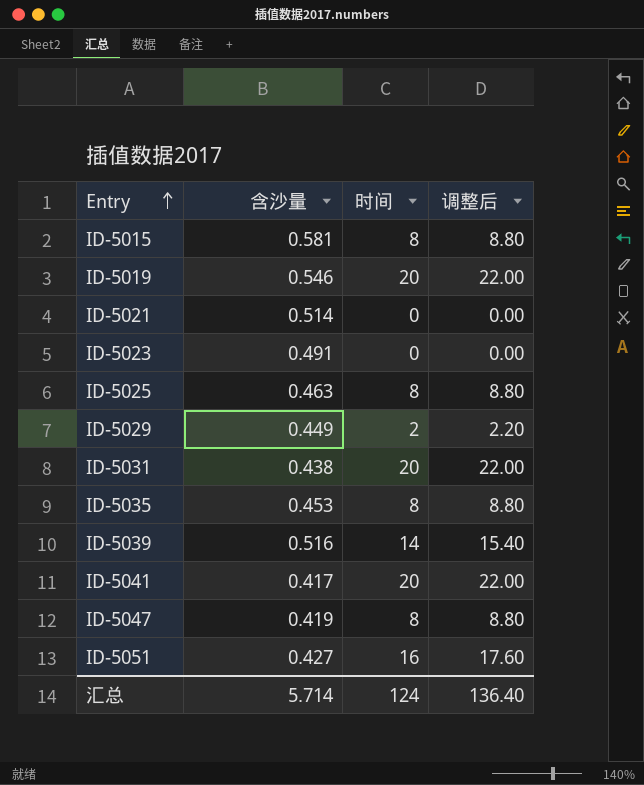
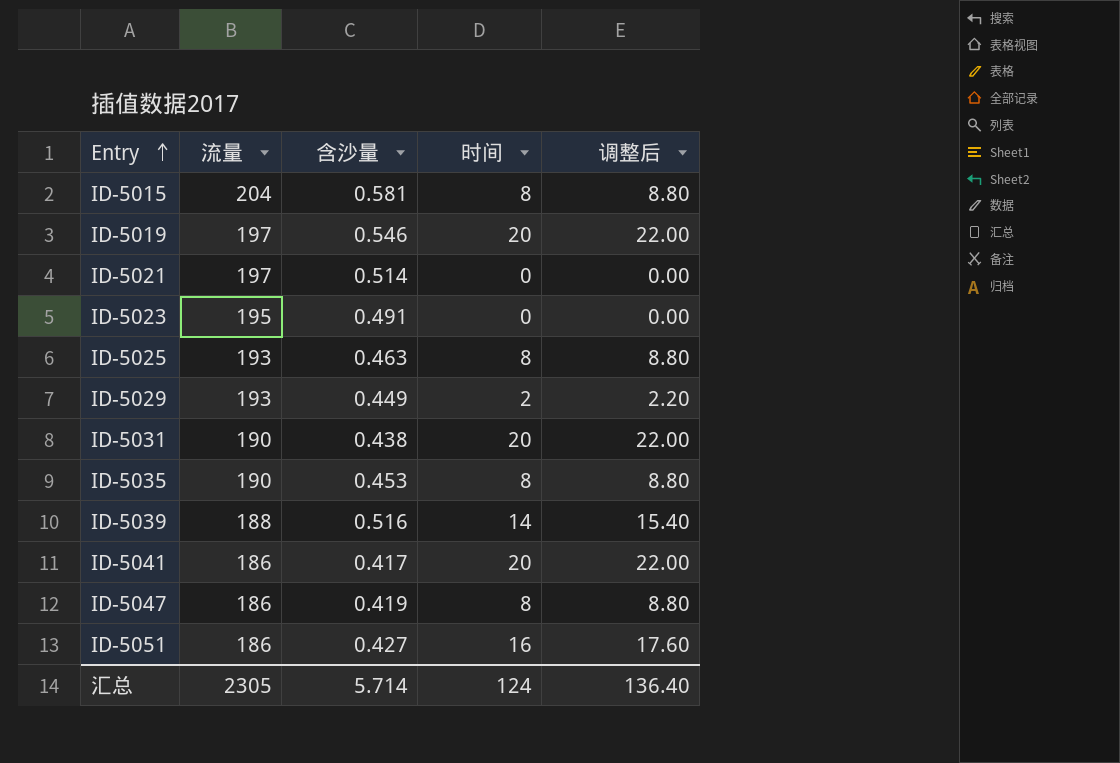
column 流量 | position: none -> 2

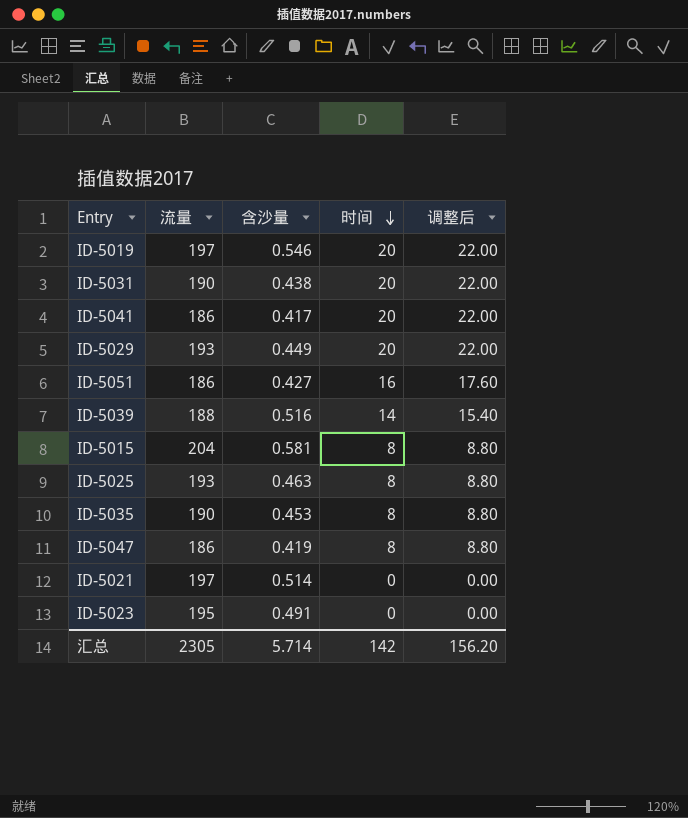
row order: Entry ascending -> 时间 descending
ID-5029 | 时间: 2 -> 20
ID-5029 | 调整后: 2.20 -> 22.00
汇总 | 时间: 124 -> 142
汇总 | 调整后: 136.40 -> 156.20

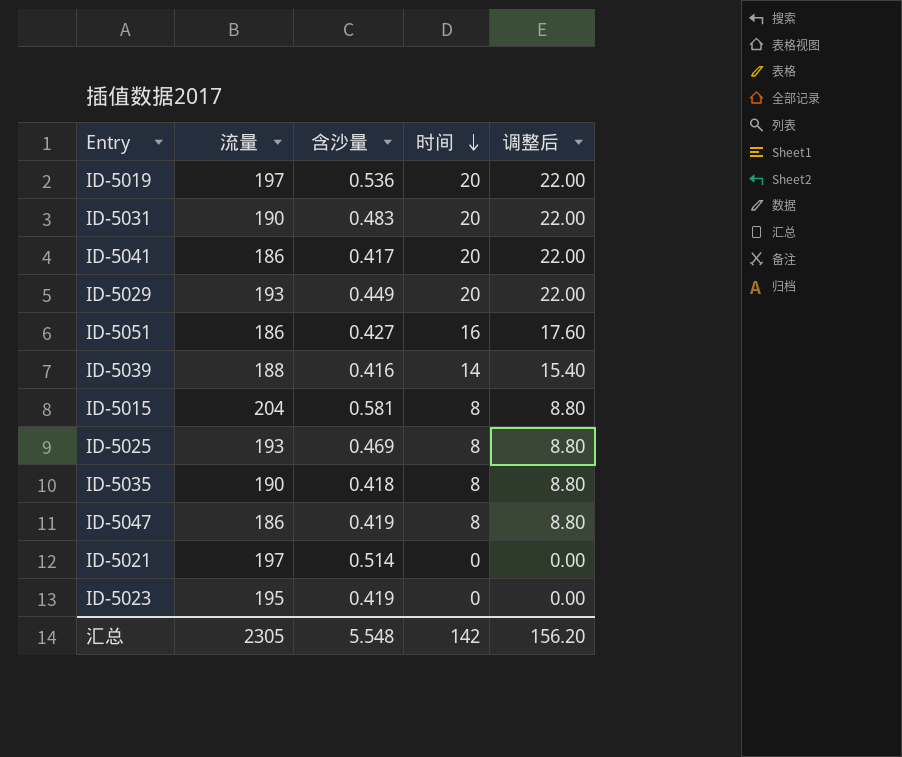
ID-5019 | 含沙量: 0.546 -> 0.536
ID-5031 | 含沙量: 0.438 -> 0.483
ID-5039 | 含沙量: 0.516 -> 0.416
ID-5025 | 含沙量: 0.463 -> 0.469
ID-5035 | 含沙量: 0.453 -> 0.418
ID-5023 | 含沙量: 0.491 -> 0.419
汇总 | 含沙量: 5.714 -> 5.548

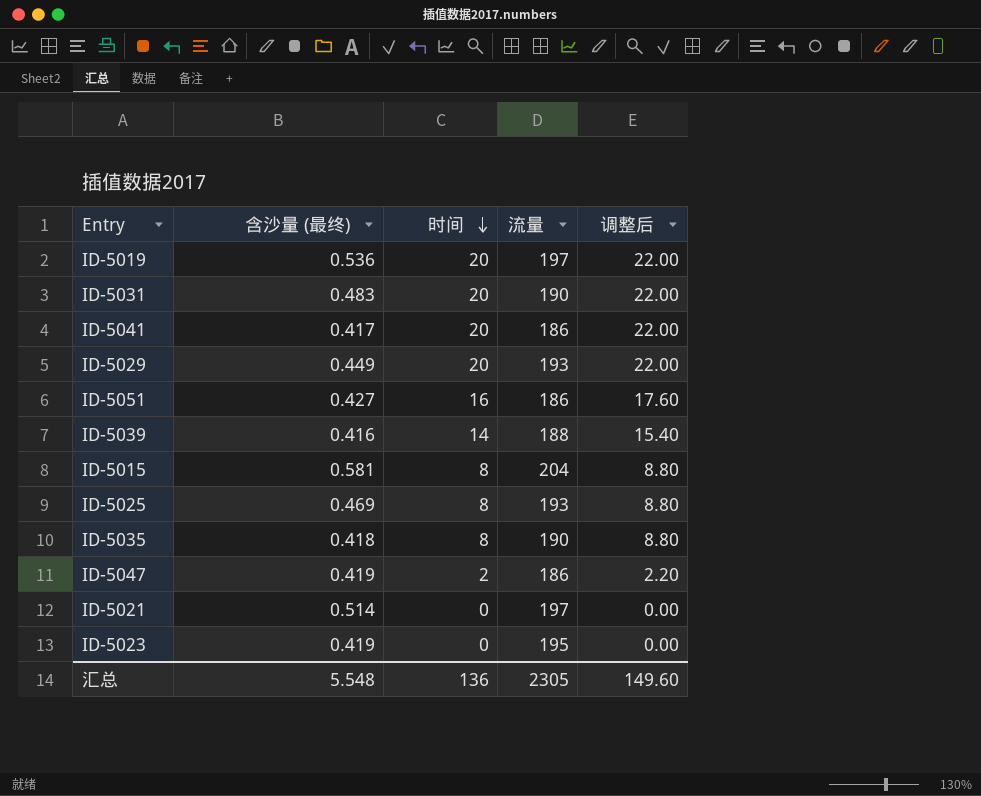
column name: 含沙量 -> 含沙量 (最终)
column 流量 | position: 2 -> 4
ID-5047 | 时间: 8 -> 2
ID-5047 | 调整后: 8.80 -> 2.20
汇总 | 时间: 142 -> 136
汇总 | 调整后: 156.20 -> 149.60

